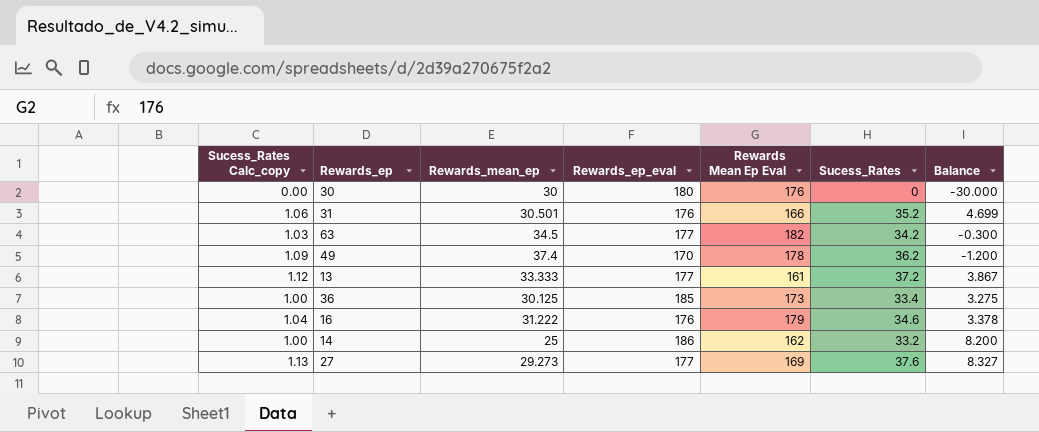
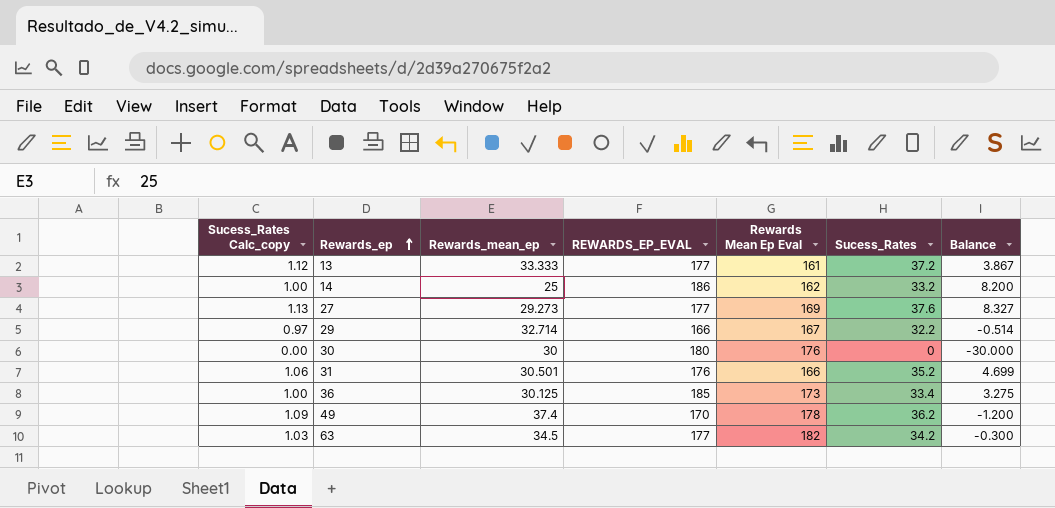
row order: none -> Rewards_ep ascending
column name: Rewards_ep_eval -> REWARDS_EP_EVAL
row 16: 1.04 | 31.222 | 176 | 179 | 34.6 | 3.378 -> none
row 29: none -> 0.97 | 32.714 | 166 | 167 | 32.2 | -0.514

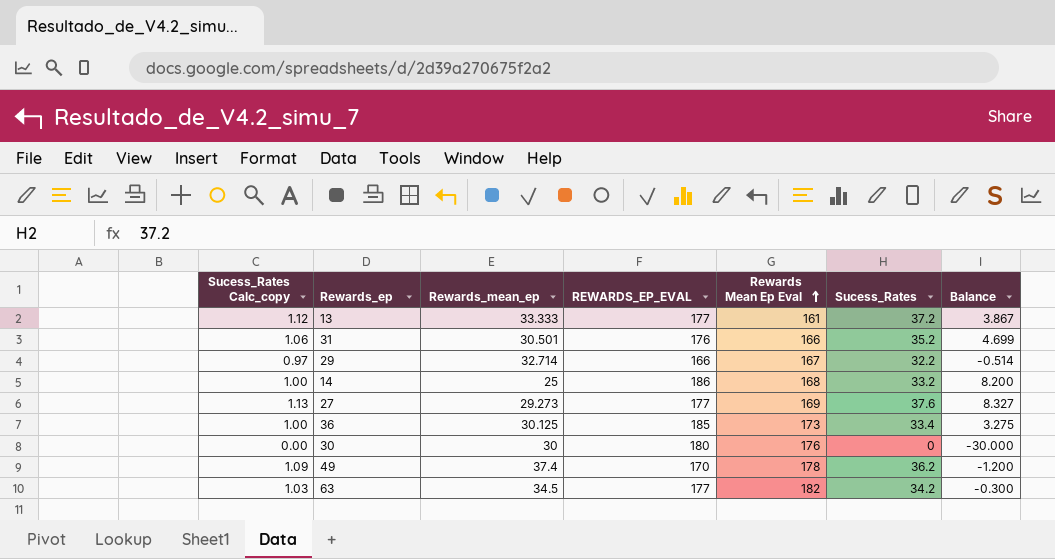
row order: Rewards_ep ascending -> Rewards Mean Ep Eval ascending
14 | Rewards Mean Ep Eval: 162 -> 168

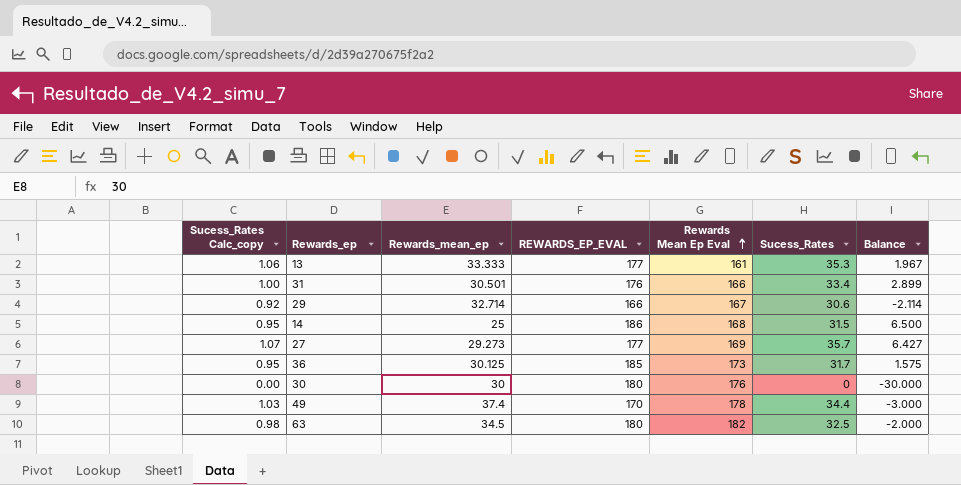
13 | Sucess_Rates Calc_copy: 1.12 -> 1.06
13 | Sucess_Rates: 37.2 -> 35.3
13 | Balance: 3.867 -> 1.967
31 | Sucess_Rates Calc_copy: 1.06 -> 1.00
31 | Sucess_Rates: 35.2 -> 33.4
31 | Balance: 4.699 -> 2.899
29 | Sucess_Rates Calc_copy: 0.97 -> 0.92
29 | Sucess_Rates: 32.2 -> 30.6
29 | Balance: -0.514 -> -2.114
14 | Sucess_Rates Calc_copy: 1.00 -> 0.95
14 | Sucess_Rates: 33.2 -> 31.5
14 | Balance: 8.200 -> 6.500
27 | Sucess_Rates Calc_copy: 1.13 -> 1.07
27 | Sucess_Rates: 37.6 -> 35.7
27 | Balance: 8.327 -> 6.427
36 | Sucess_Rates Calc_copy: 1.00 -> 0.95
36 | Sucess_Rates: 33.4 -> 31.7
36 | Balance: 3.275 -> 1.575
49 | Sucess_Rates Calc_copy: 1.09 -> 1.03
49 | Sucess_Rates: 36.2 -> 34.4
49 | Balance: -1.200 -> -3.000
63 | Sucess_Rates Calc_copy: 1.03 -> 0.98
63 | REWARDS_EP_EVAL: 177 -> 180
63 | Sucess_Rates: 34.2 -> 32.5
63 | Balance: -0.300 -> -2.000

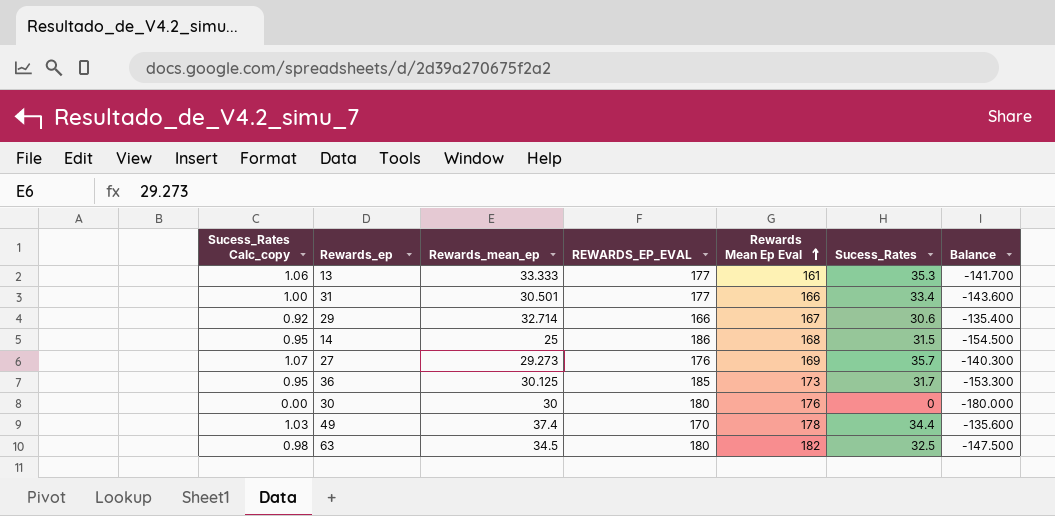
column Balance | formula: [Sucess_Rates] - [Rewards_mean_ep] -> [Sucess_Rates] - [REWARDS_EP_EVAL]
31 | REWARDS_EP_EVAL: 176 -> 177
27 | REWARDS_EP_EVAL: 177 -> 176

